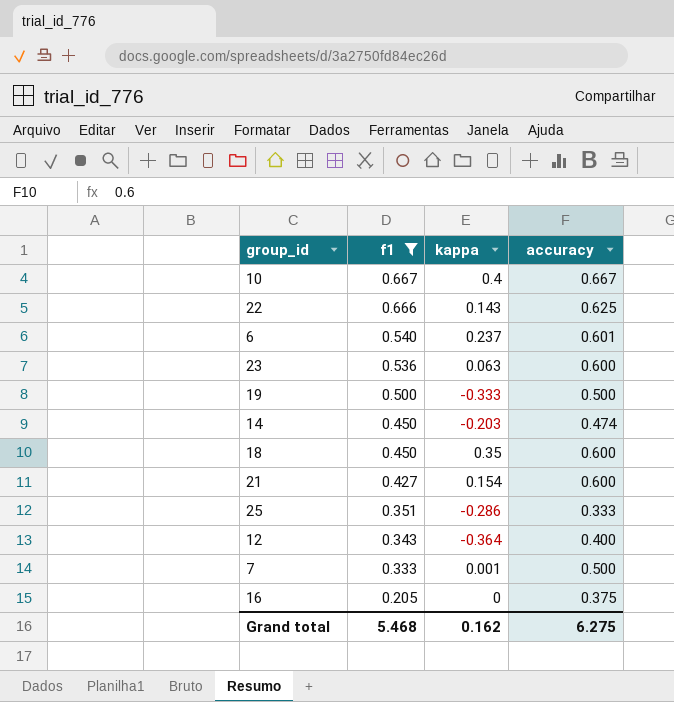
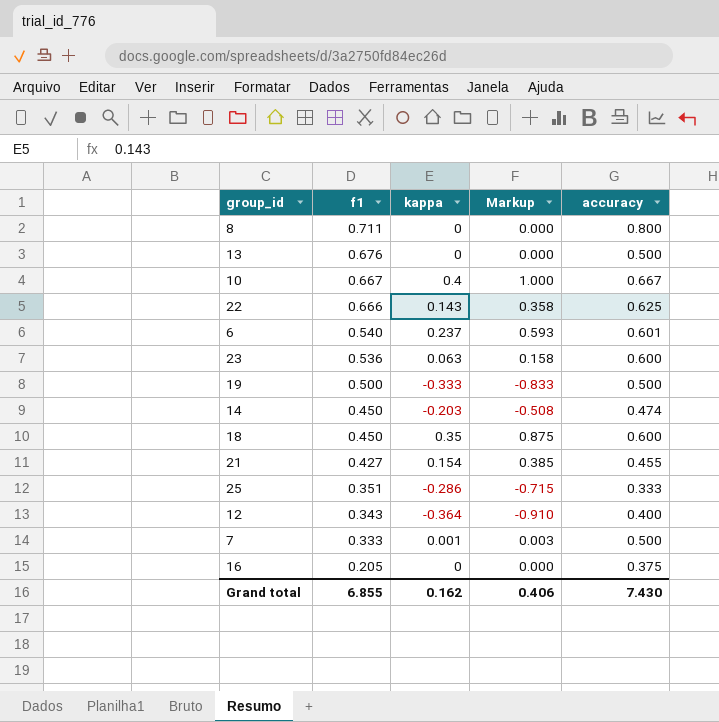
filter: f1 <= 0.667 -> none
column Markup | formula: none -> [kappa] * 2.5
21 | accuracy: 0.600 -> 0.455
Grand total | f1: 5.468 -> 6.855
Grand total | accuracy: 6.275 -> 7.430

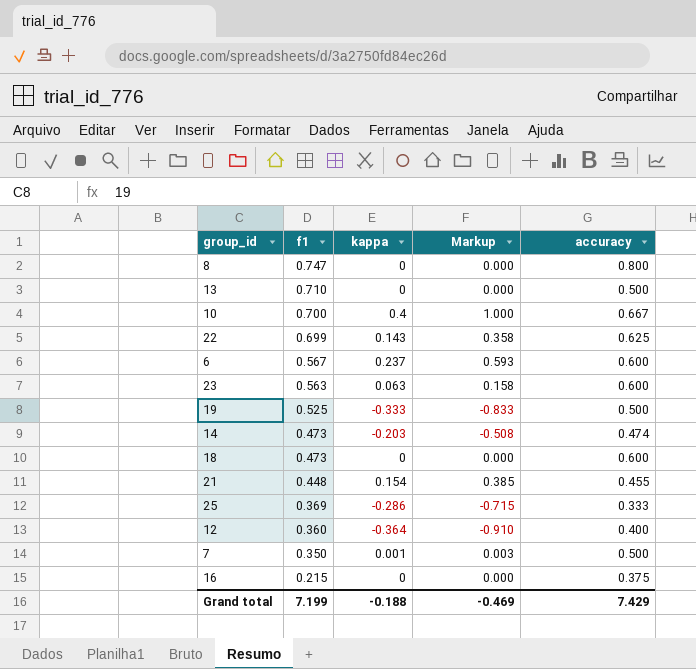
8 | f1: 0.711 -> 0.747
13 | f1: 0.676 -> 0.710
10 | f1: 0.667 -> 0.700
22 | f1: 0.666 -> 0.699
6 | f1: 0.540 -> 0.567
6 | accuracy: 0.601 -> 0.600
23 | f1: 0.536 -> 0.563
19 | f1: 0.500 -> 0.525
14 | f1: 0.450 -> 0.473
18 | f1: 0.450 -> 0.473
18 | kappa: 0.35 -> 0
18 | Markup: 0.875 -> 0.000
21 | f1: 0.427 -> 0.448
25 | f1: 0.351 -> 0.369
12 | f1: 0.343 -> 0.360
7 | f1: 0.333 -> 0.350
16 | f1: 0.205 -> 0.215
Grand total | f1: 6.855 -> 7.199
Grand total | kappa: 0.162 -> -0.188
Grand total | Markup: 0.406 -> -0.469
Grand total | accuracy: 7.430 -> 7.429

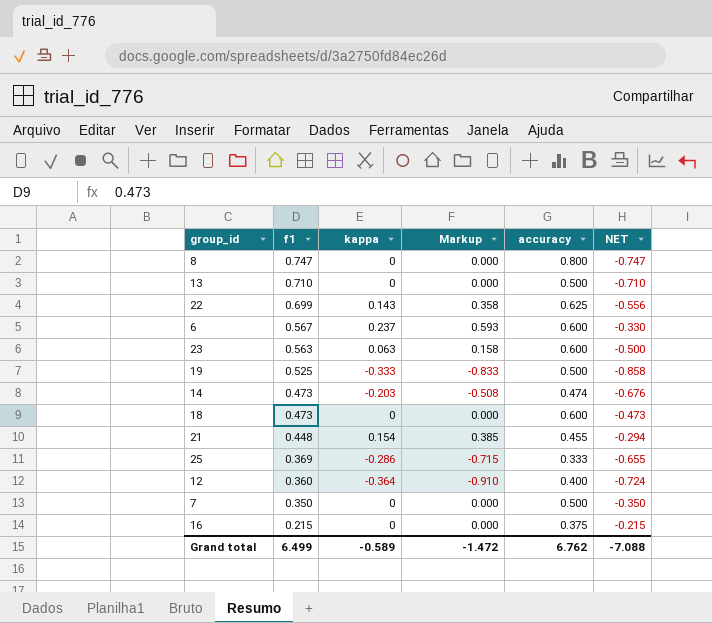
column NET | formula: none -> [kappa] - [f1]
row 10: 0.700 | 0.4 | 1.000 | 0.667 -> none
7 | kappa: 0.001 -> 0
7 | Markup: 0.003 -> 0.000
Grand total | f1: 7.199 -> 6.499
Grand total | kappa: -0.188 -> -0.589
Grand total | Markup: -0.469 -> -1.472
Grand total | accuracy: 7.429 -> 6.762

